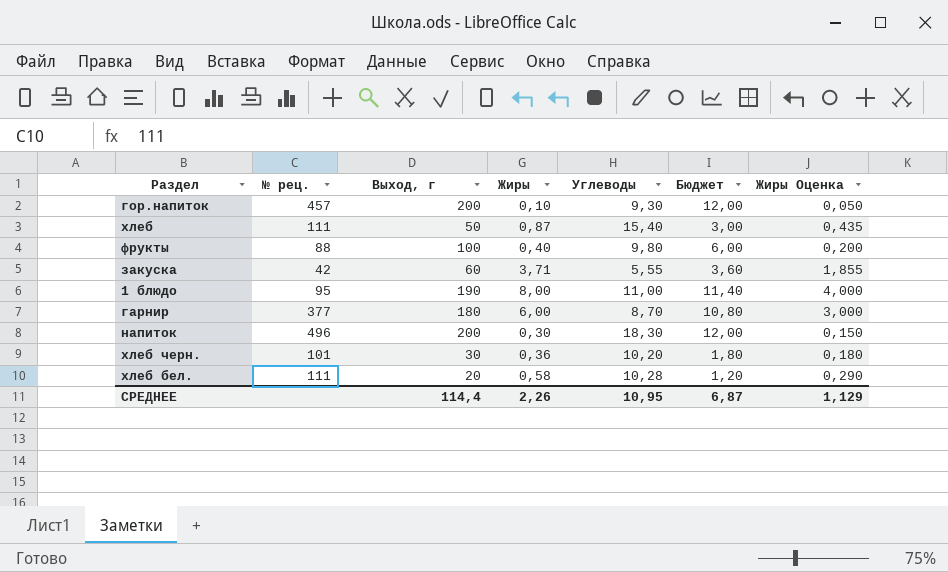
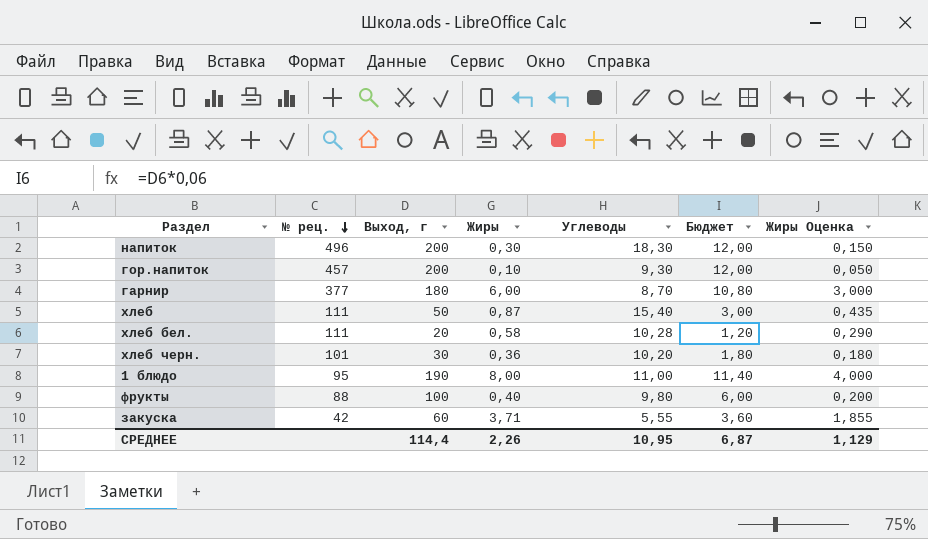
row order: none -> № рец. descending

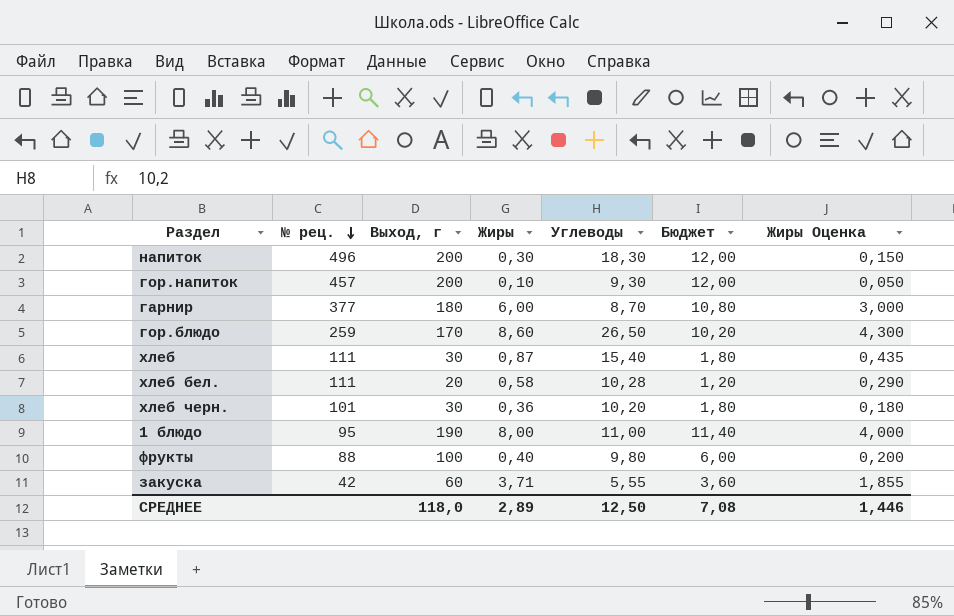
row гор.блюдо: none -> 259 | 170 | 8,60 | 26,50 | 10,20 | 4,300
хлеб | Выход, г: 50 -> 30
хлеб | Бюджет: 3,00 -> 1,80
СРЕДНЕЕ | Выход, г: 114,4 -> 118,0
СРЕДНЕЕ | Жиры: 2,26 -> 2,89
СРЕДНЕЕ | Углеводы: 10,95 -> 12,50
СРЕДНЕЕ | Бюджет: 6,87 -> 7,08
СРЕДНЕЕ | Жиры Оценка: 1,129 -> 1,446

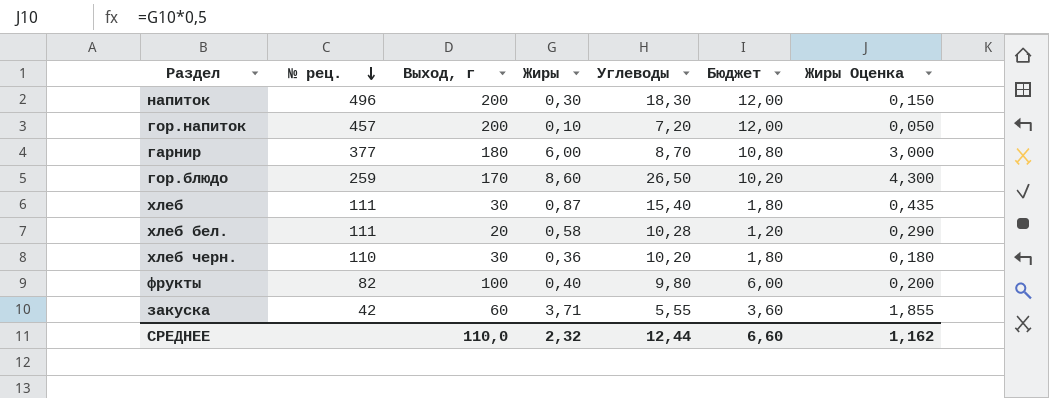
row 1 блюдо: 95 | 190 | 8,00 | 11,00 | 11,40 | 4,000 -> none
гор.напиток | Углеводы: 9,30 -> 7,20
хлеб черн. | № рец.: 101 -> 110
фрукты | № рец.: 88 -> 82
СРЕДНЕЕ | Выход, г: 118,0 -> 110,0
СРЕДНЕЕ | Жиры: 2,89 -> 2,32
СРЕДНЕЕ | Углеводы: 12,50 -> 12,44
СРЕДНЕЕ | Бюджет: 7,08 -> 6,60
СРЕДНЕЕ | Жиры Оценка: 1,446 -> 1,162

